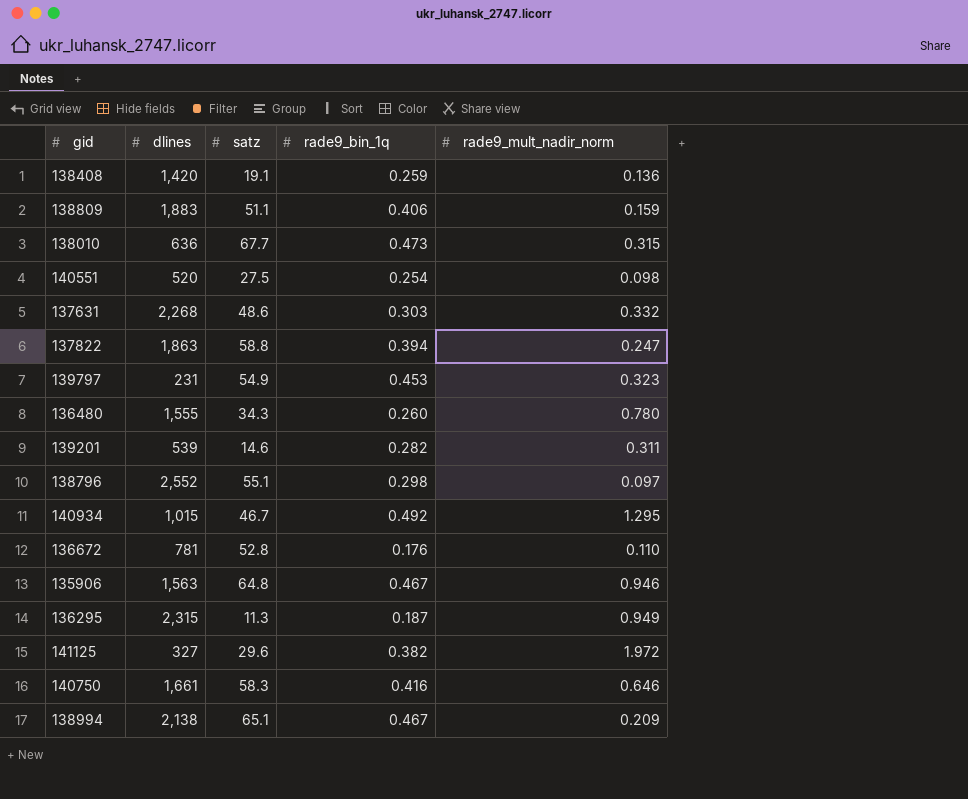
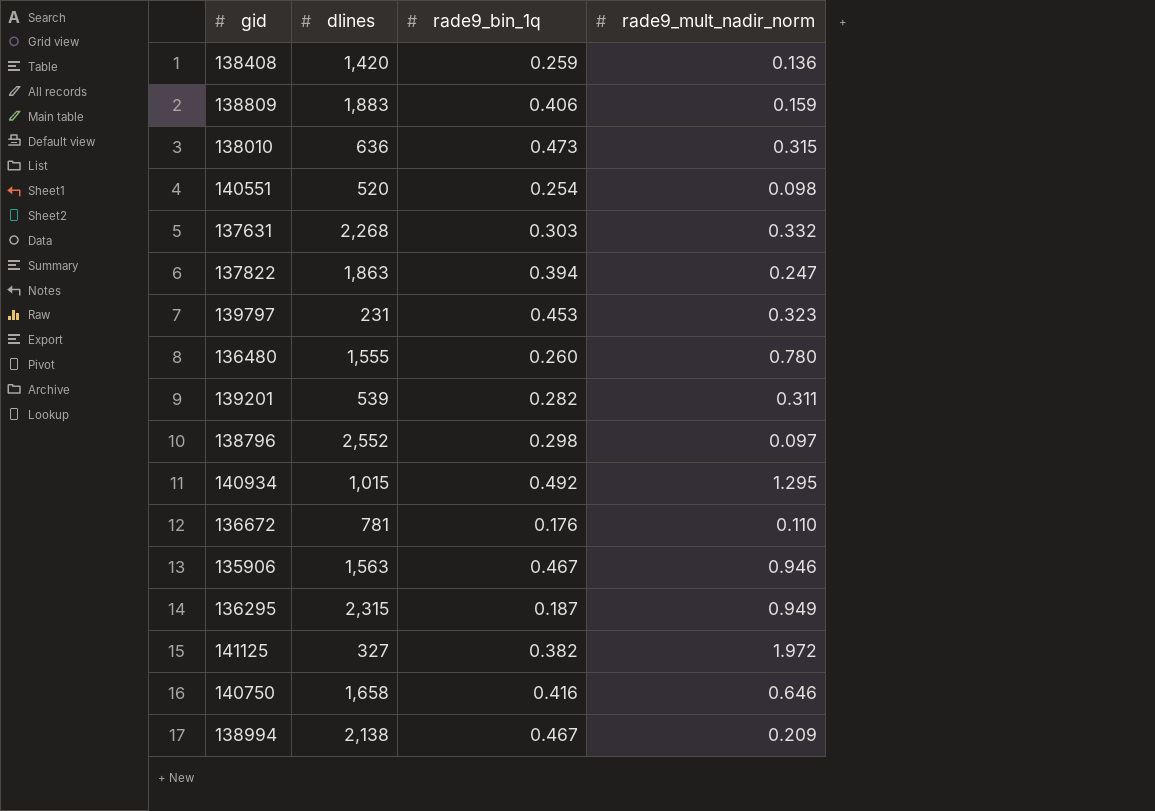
column satz | position: 3 -> none
140750 | dlines: 1,661 -> 1,658

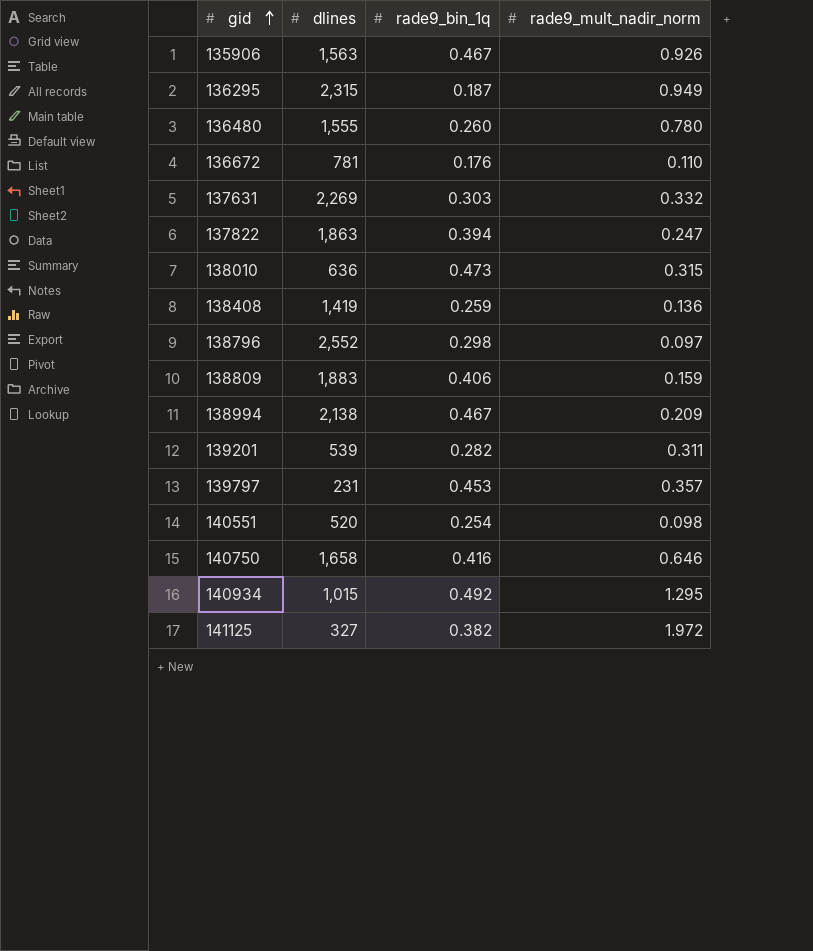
row order: none -> gid ascending
135906 | rade9_mult_nadir_norm: 0.946 -> 0.926
137631 | dlines: 2,268 -> 2,269
138408 | dlines: 1,420 -> 1,419
139797 | rade9_mult_nadir_norm: 0.323 -> 0.357

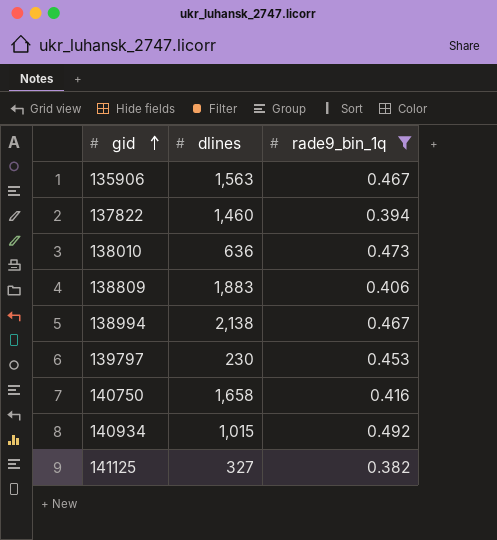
filter: none -> rade9_bin_1q >= 0.382
column rade9_mult_nadir_norm | position: 4 -> none
137822 | dlines: 1,863 -> 1,460
139797 | dlines: 231 -> 230

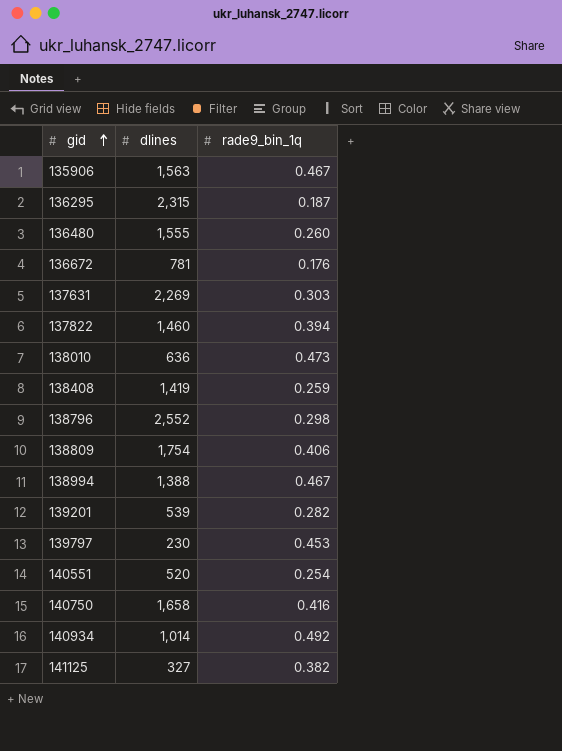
filter: rade9_bin_1q >= 0.382 -> none
138809 | dlines: 1,883 -> 1,754
138994 | dlines: 2,138 -> 1,388
140934 | dlines: 1,015 -> 1,014

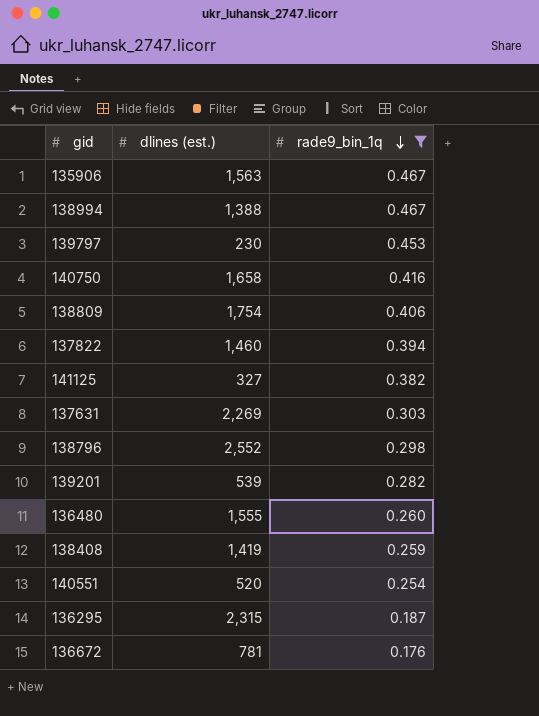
filter: none -> rade9_bin_1q <= 0.467
row order: gid ascending -> rade9_bin_1q descending
column name: dlines -> dlines (est.)

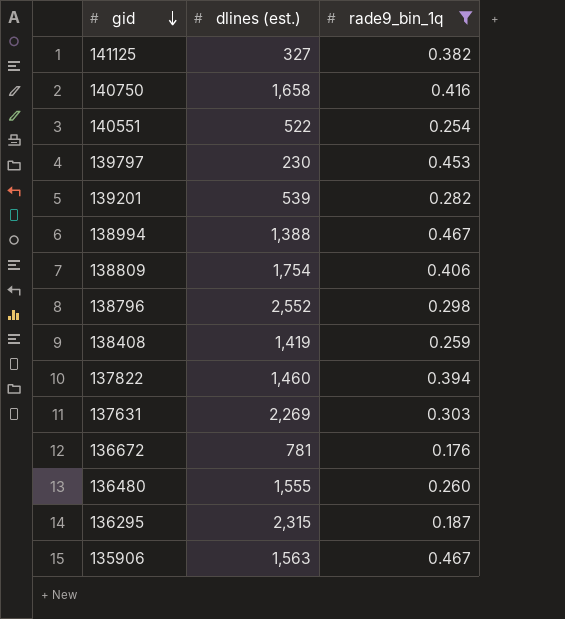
row order: rade9_bin_1q descending -> gid descending
140551 | dlines (est.): 520 -> 522

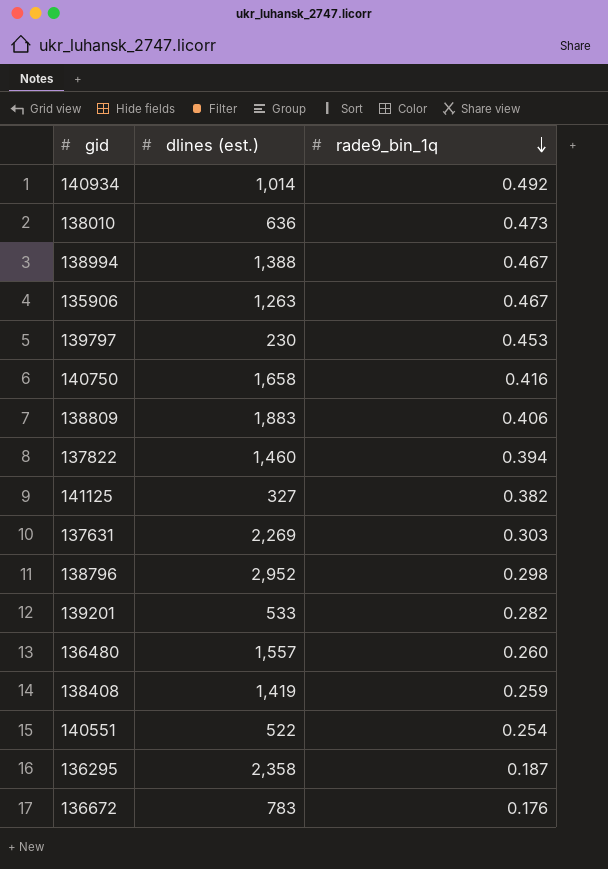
filter: rade9_bin_1q <= 0.467 -> none
row order: gid descending -> rade9_bin_1q descending
135906 | dlines (est.): 1,563 -> 1,263
138809 | dlines (est.): 1,754 -> 1,883
138796 | dlines (est.): 2,552 -> 2,952
139201 | dlines (est.): 539 -> 533
136480 | dlines (est.): 1,555 -> 1,557
136295 | dlines (est.): 2,315 -> 2,358
136672 | dlines (est.): 781 -> 783

